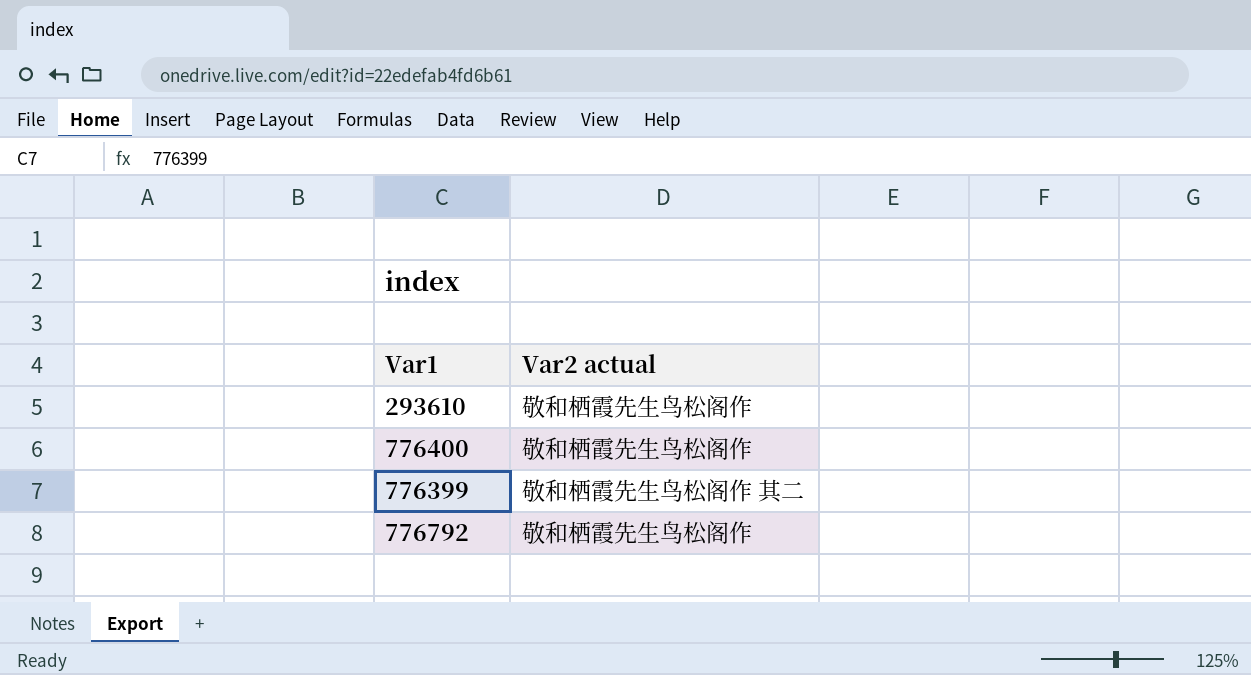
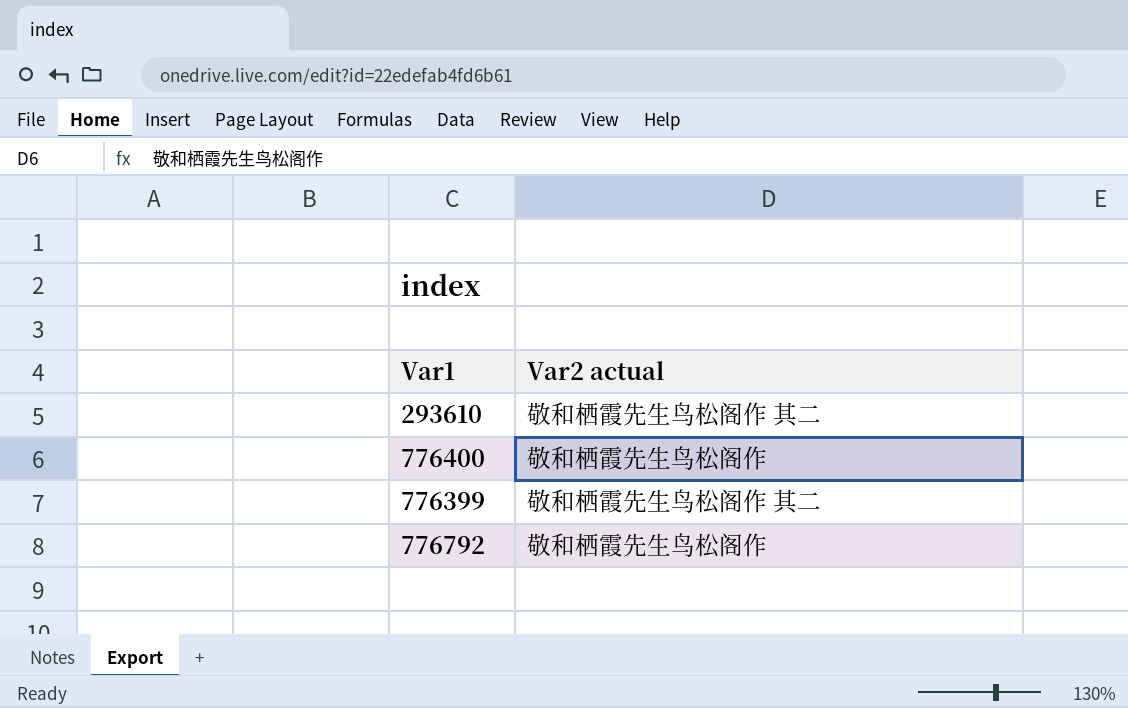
293610 | Var2 actual: 敬和栖霞先生鸟松阁作 -> 敬和栖霞先生鸟松阁作 其二

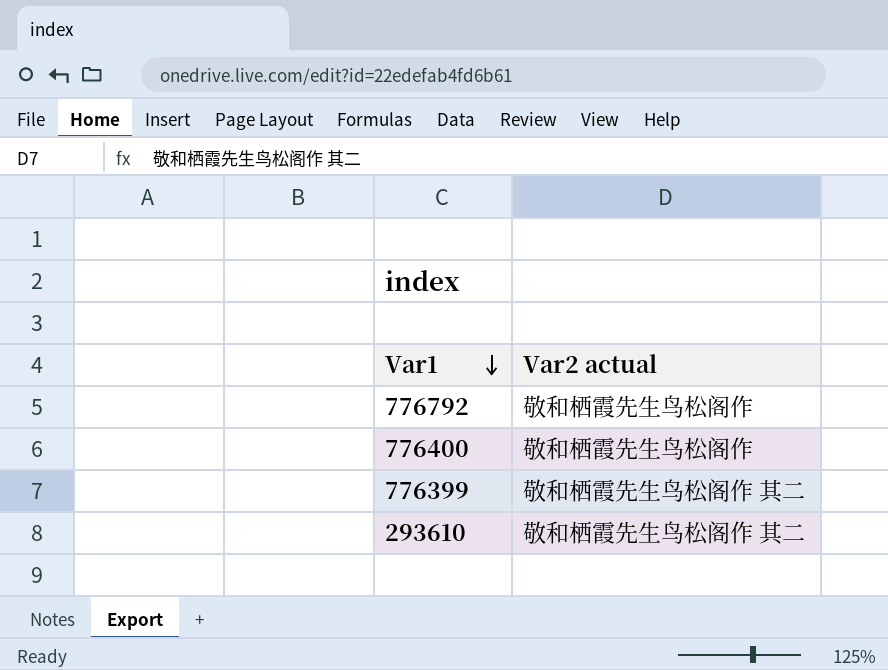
row order: none -> Var1 descending

